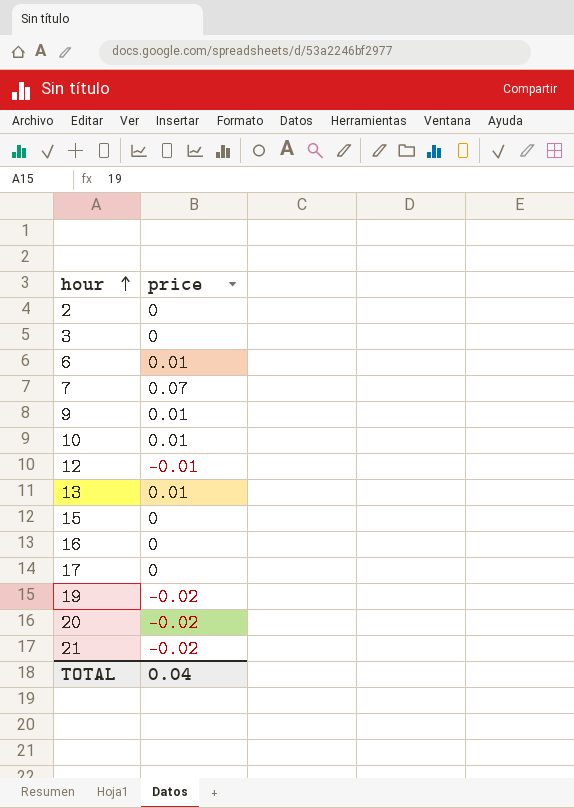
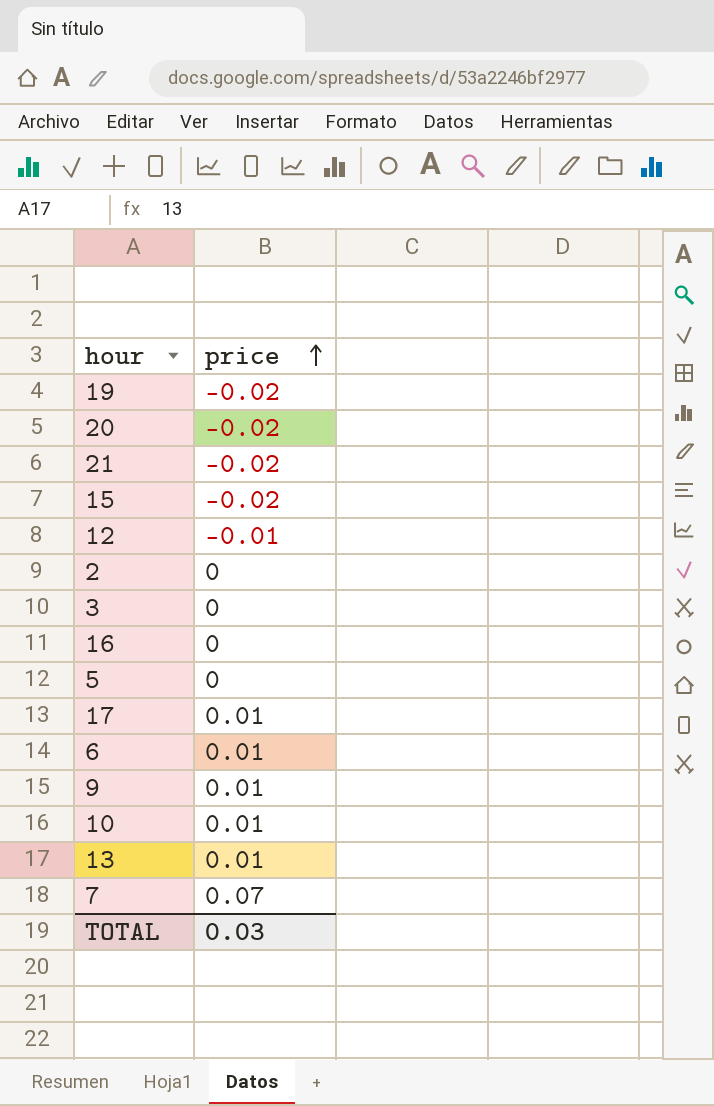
row order: hour ascending -> price ascending
15 | price: 0 -> -0.02
row 5: none -> 0
17 | price: 0 -> 0.01
TOTAL | price: 0.04 -> 0.03

